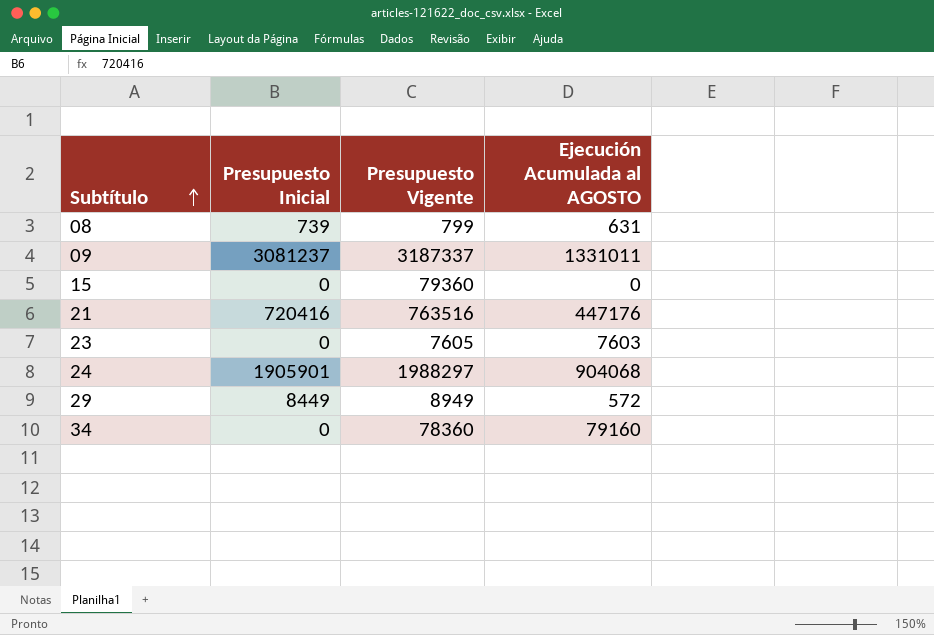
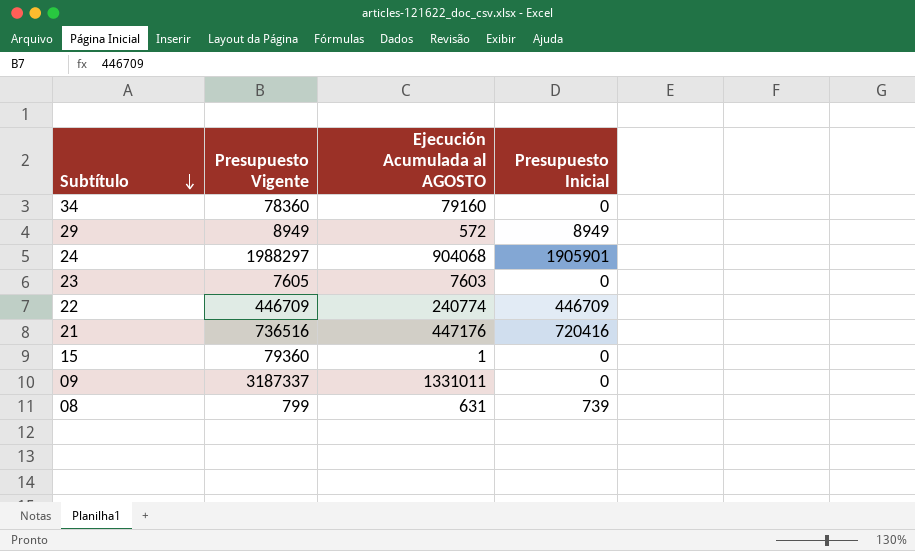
row order: Subtítulo ascending -> Subtítulo descending
column Presupuesto Inicial | position: 2 -> 4
29 | Presupuesto Inicial: 8449 -> 8949
row 22: none -> 446709 | 240774 | 446709
21 | Presupuesto Vigente: 763516 -> 736516
15 | Ejecución Acumulada al AGOSTO: 0 -> 1
09 | Presupuesto Inicial: 3081237 -> 0

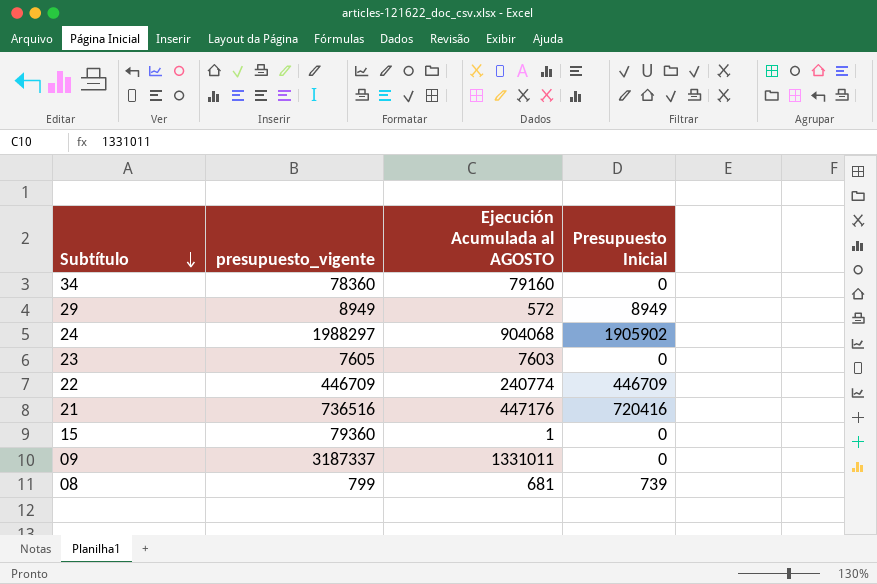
column name: Presupuesto Vigente -> presupuesto_vigente
24 | Presupuesto Inicial: 1905901 -> 1905902
08 | Ejecución Acumulada al AGOSTO: 631 -> 681

